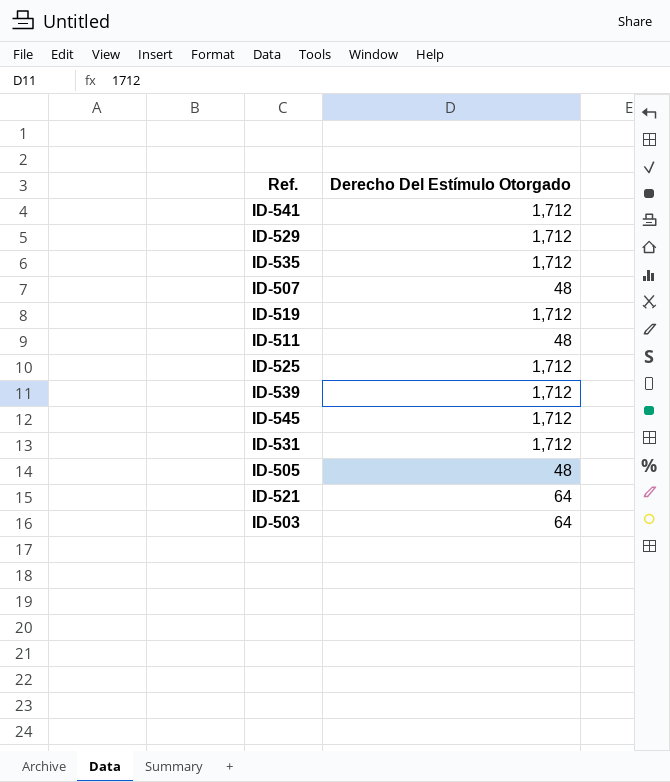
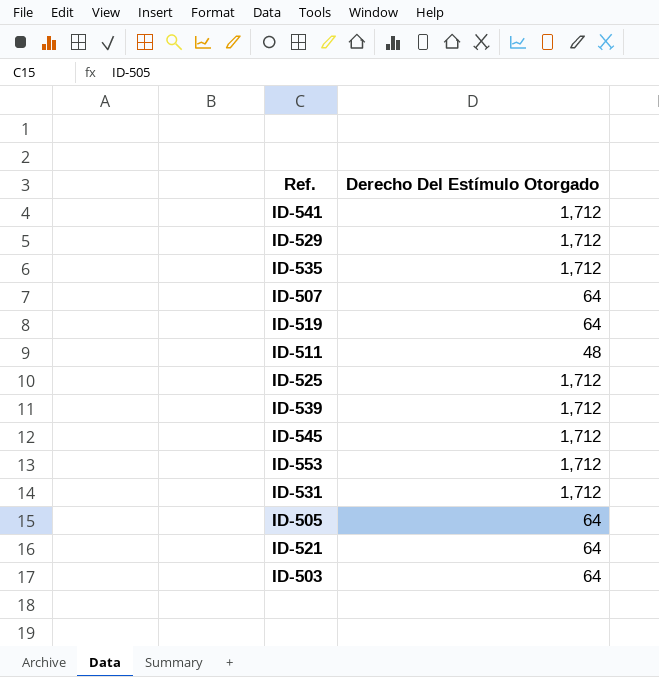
ID-507 | Derecho Del Estímulo Otorgado: 48 -> 64
ID-519 | Derecho Del Estímulo Otorgado: 1,712 -> 64
row ID-553: none -> 1,712
ID-505 | Derecho Del Estímulo Otorgado: 48 -> 64

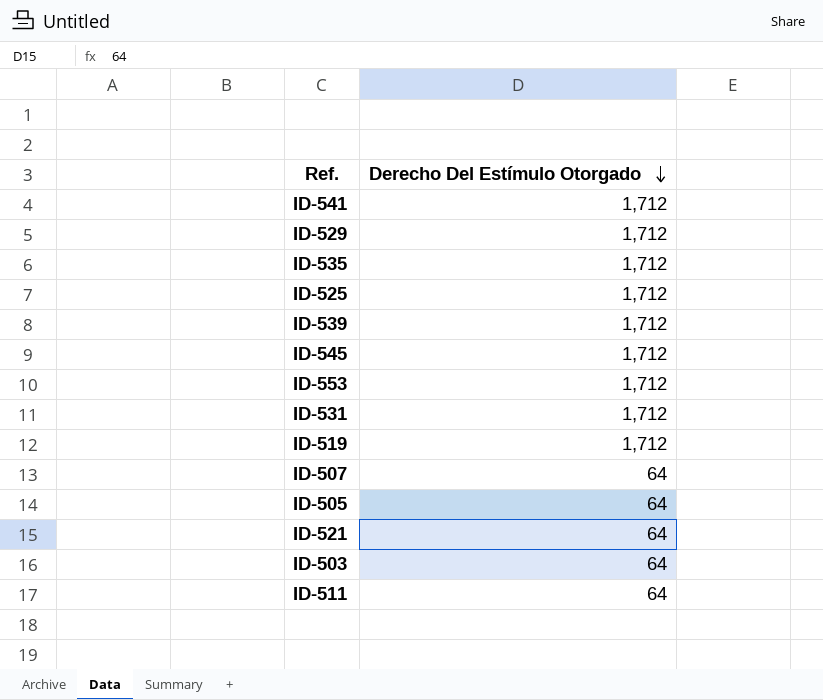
row order: none -> Derecho Del Estímulo Otorgado descending
ID-519 | Derecho Del Estímulo Otorgado: 64 -> 1,712
ID-511 | Derecho Del Estímulo Otorgado: 48 -> 64

